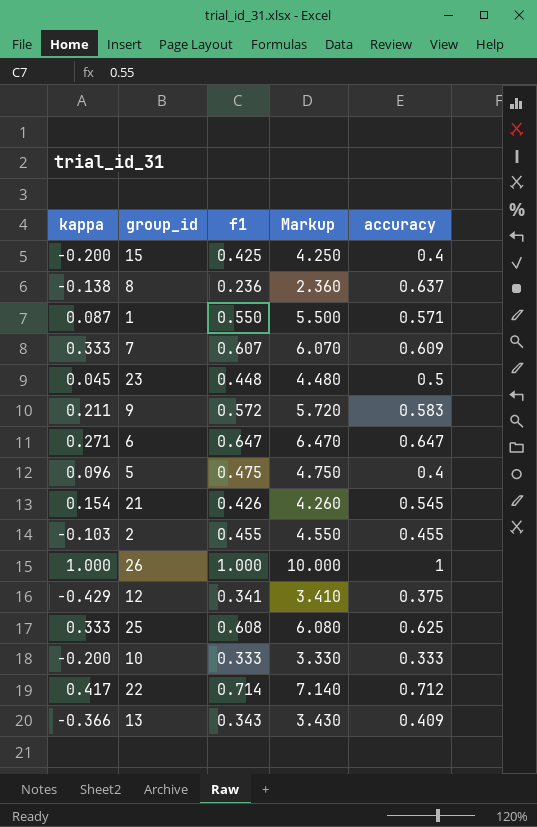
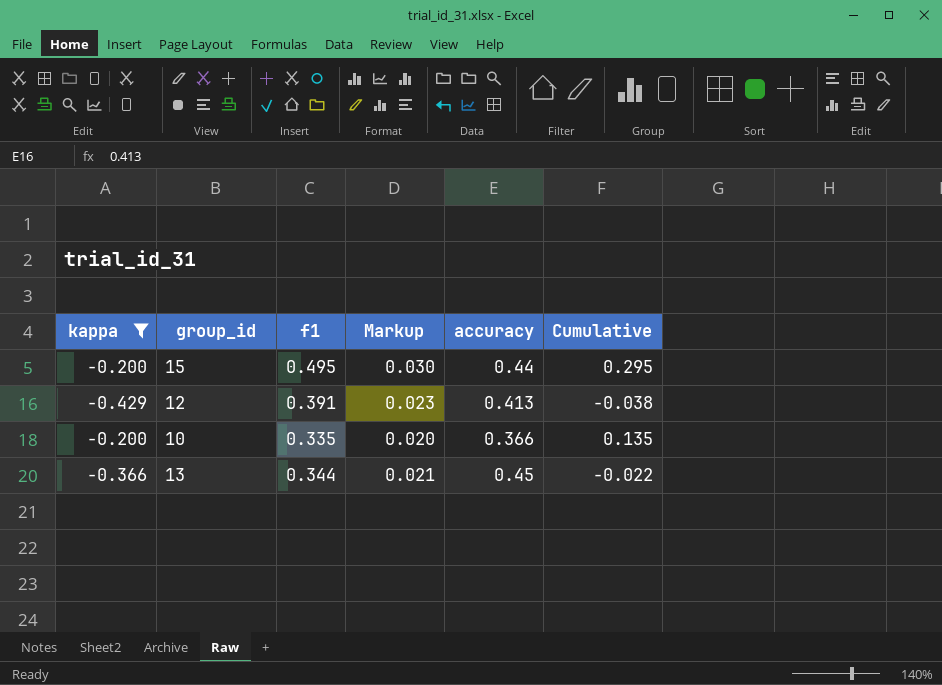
filter: none -> kappa <= -0.200
column Markup | formula: [f1] * 10 -> [f1] * 0.06
column Cumulative | formula: none -> [kappa] + [f1]
15 | f1: 0.425 -> 0.495
15 | accuracy: 0.4 -> 0.44
12 | f1: 0.341 -> 0.391
12 | accuracy: 0.375 -> 0.413
10 | f1: 0.333 -> 0.335
10 | accuracy: 0.333 -> 0.366
13 | f1: 0.343 -> 0.344
13 | accuracy: 0.409 -> 0.45

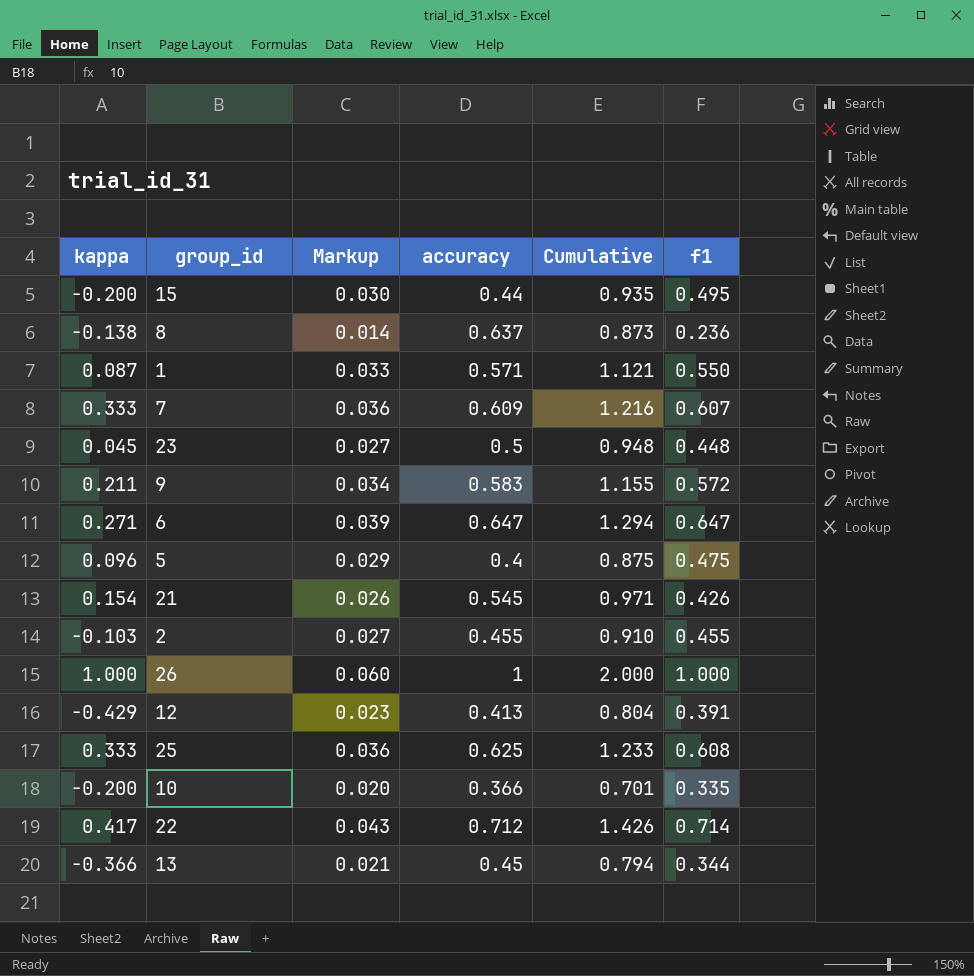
filter: kappa <= -0.200 -> none
column Cumulative | formula: [kappa] + [f1] -> [accuracy] + [f1]
column f1 | position: 3 -> 6

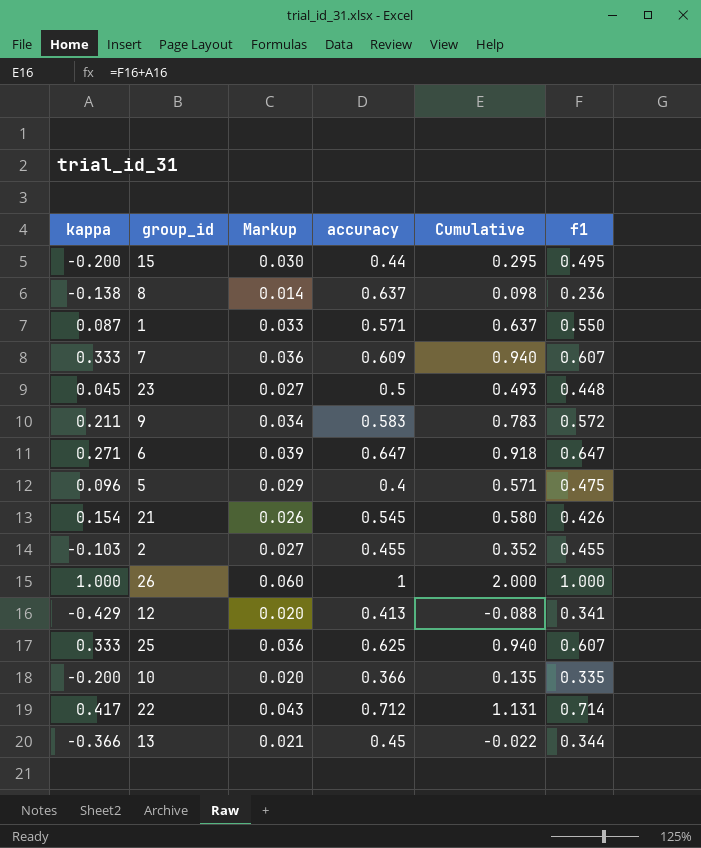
column Cumulative | formula: [accuracy] + [f1] -> [kappa] + [f1]
12 | Markup: 0.023 -> 0.020
12 | f1: 0.391 -> 0.341
25 | f1: 0.608 -> 0.607

